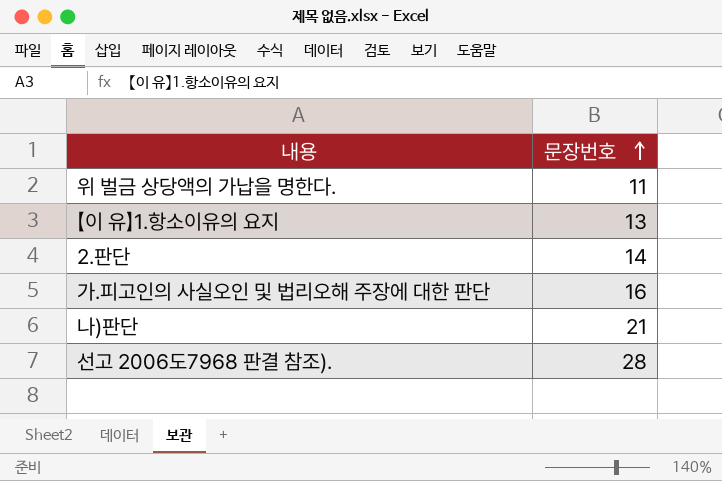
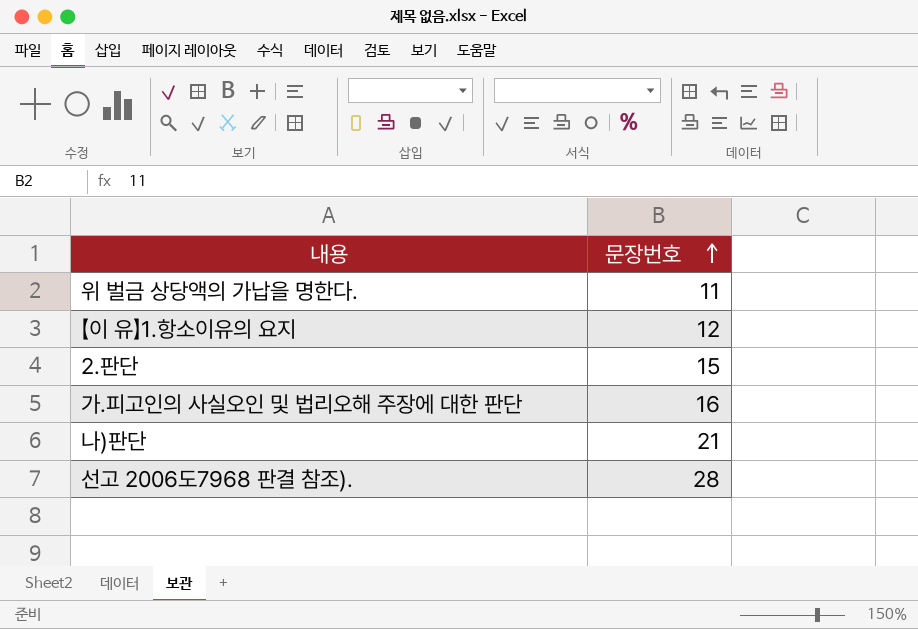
【이 유】1.항소이유의 요지 | 문장번호: 13 -> 12
2.판단 | 문장번호: 14 -> 15

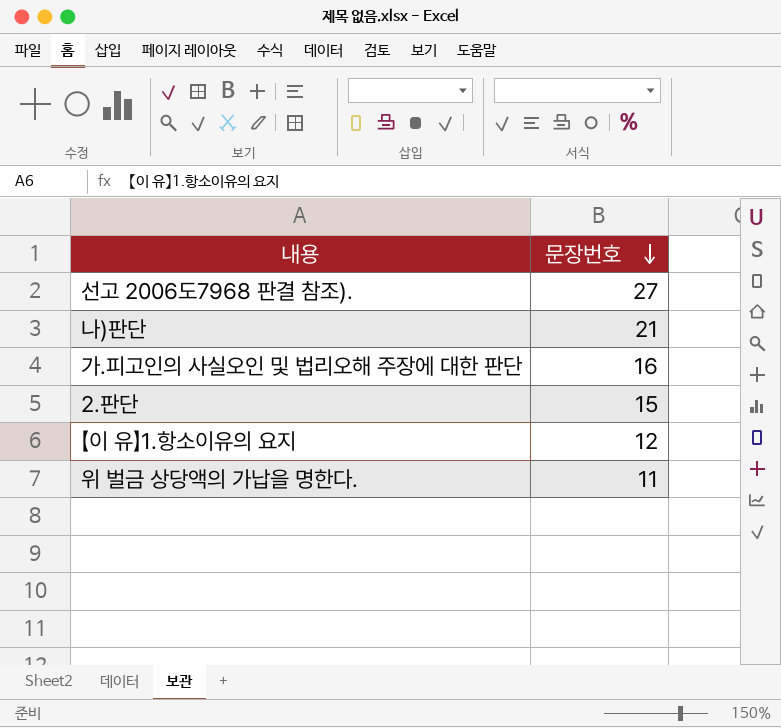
row order: 문장번호 ascending -> 문장번호 descending
선고 2006도7968 판결 참조). | 문장번호: 28 -> 27

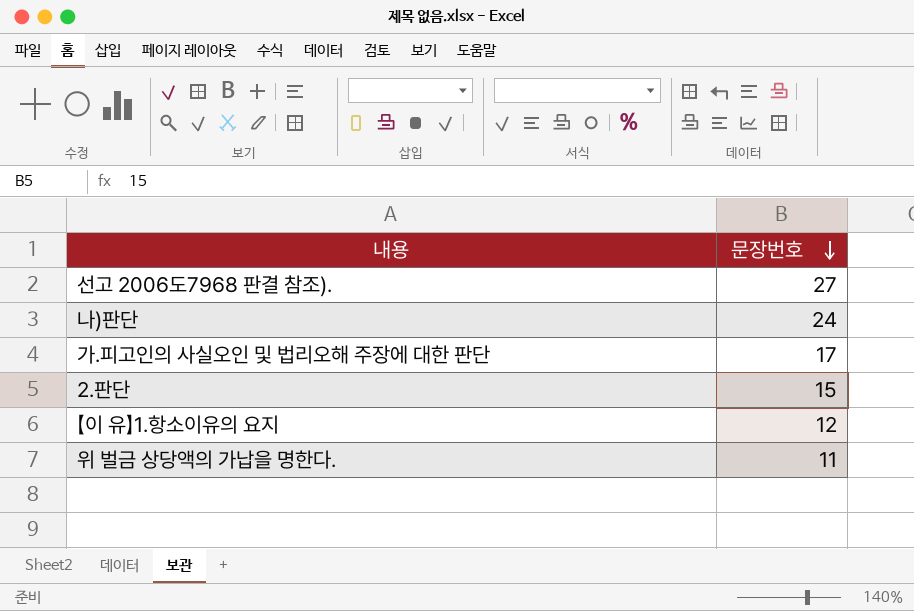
나)판단 | 문장번호: 21 -> 24
가.피고인의 사실오인 및 법리오해 주장에 대한 판단 | 문장번호: 16 -> 17

